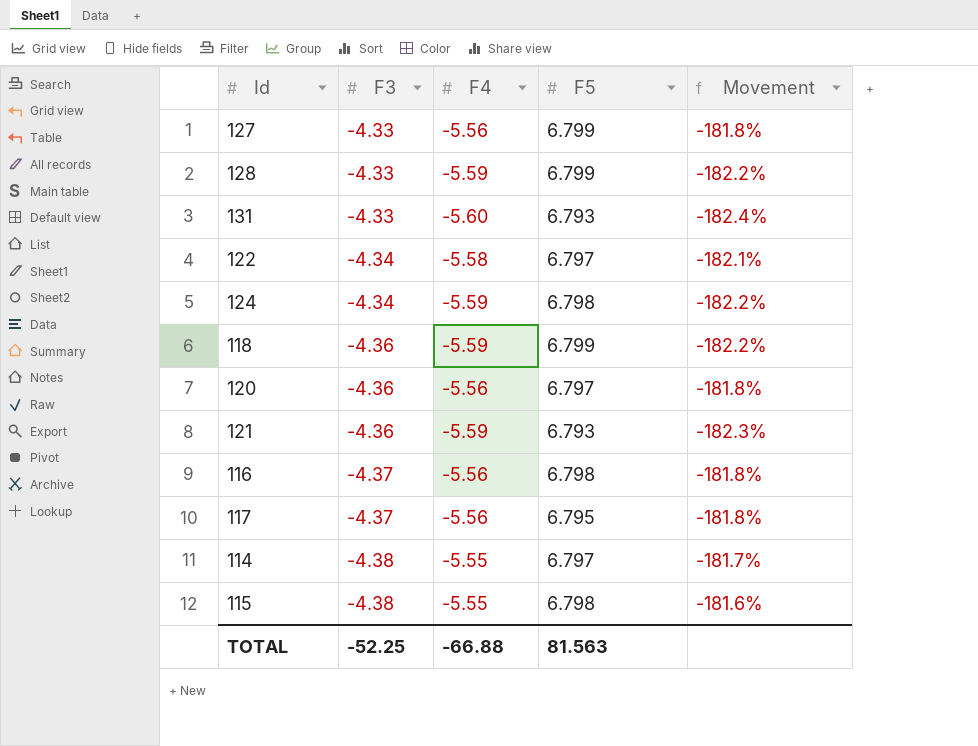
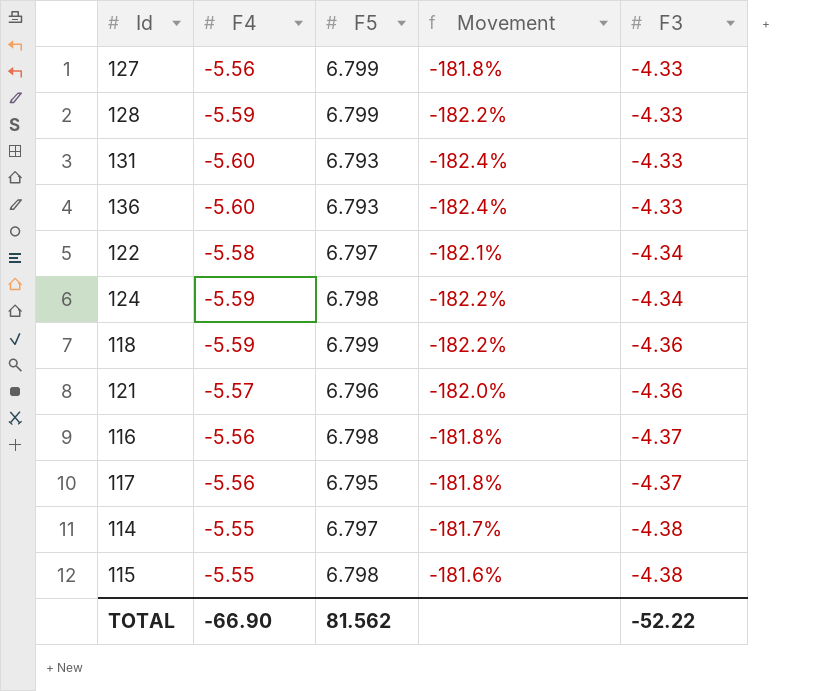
column F3 | position: 2 -> 5
row 120: -4.36 | -5.56 | 6.797 | -181.8% -> none
row 136: none -> -5.60 | 6.793 | -182.4% | -4.33
121 | F4: -5.59 -> -5.57
121 | F5: 6.793 -> 6.796
121 | Movement: -182.3% -> -182.0%
TOTAL | F4: -66.88 -> -66.90
TOTAL | F5: 81.563 -> 81.562
TOTAL | F3: -52.25 -> -52.22

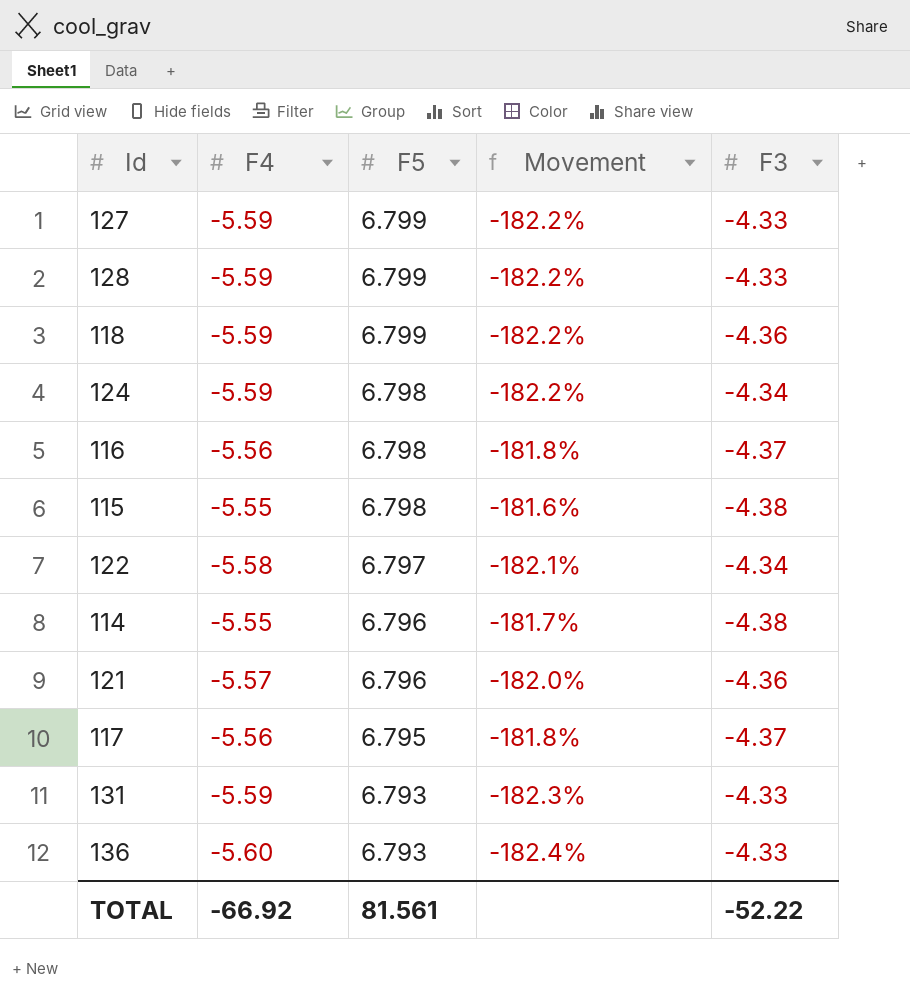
row order: F3 descending -> F5 descending
127 | F4: -5.56 -> -5.59
127 | Movement: -181.8% -> -182.2%
114 | F5: 6.797 -> 6.796
131 | F4: -5.60 -> -5.59
131 | Movement: -182.4% -> -182.3%
TOTAL | F4: -66.90 -> -66.92
TOTAL | F5: 81.562 -> 81.561

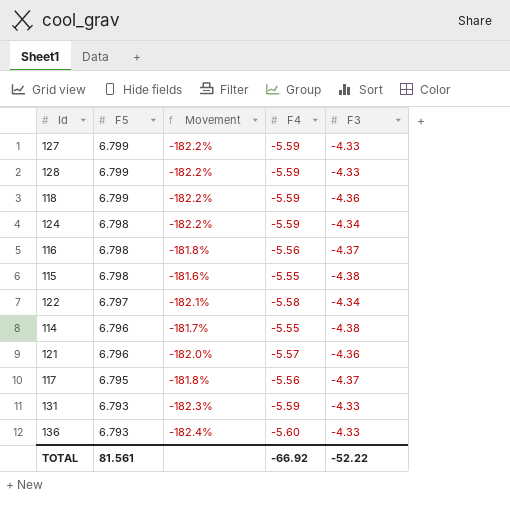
column F4 | position: 2 -> 4

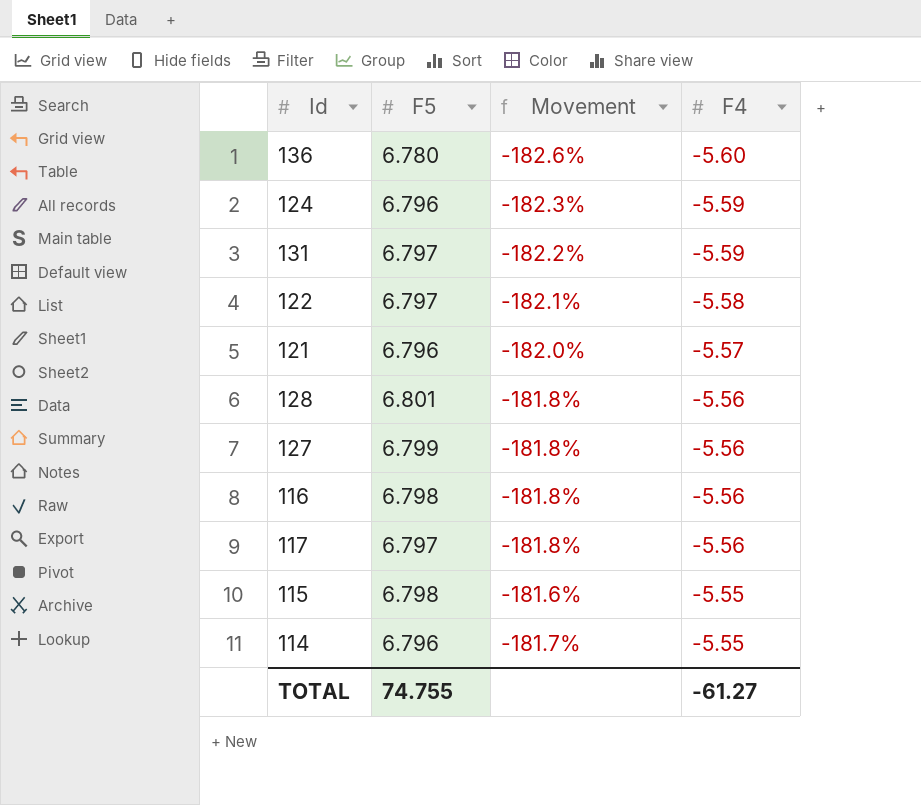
row order: F5 descending -> F4 ascending
column F3 | position: 5 -> none
row 118: 6.799 | -182.2% | -5.59 | -4.36 -> none
136 | F5: 6.793 -> 6.780
136 | Movement: -182.4% -> -182.6%
124 | F5: 6.798 -> 6.796
124 | Movement: -182.2% -> -182.3%
131 | F5: 6.793 -> 6.797
131 | Movement: -182.3% -> -182.2%
128 | F5: 6.799 -> 6.801
128 | Movement: -182.2% -> -181.8%
128 | F4: -5.59 -> -5.56
127 | Movement: -182.2% -> -181.8%
127 | F4: -5.59 -> -5.56
117 | F5: 6.795 -> 6.797
TOTAL | F5: 81.561 -> 74.755
TOTAL | F4: -66.92 -> -61.27

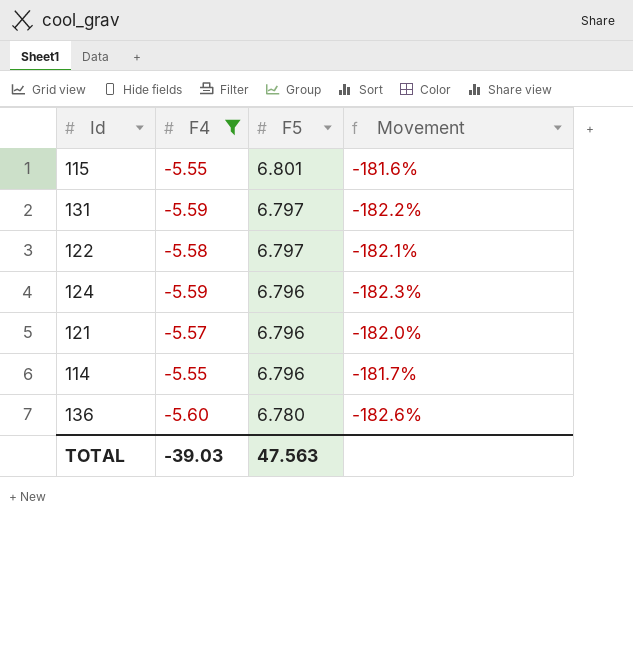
filter: none -> F4 != -5.56
row order: F4 ascending -> F5 descending
column F4 | position: 4 -> 2
115 | F5: 6.798 -> 6.801
TOTAL | F4: -61.27 -> -39.03
TOTAL | F5: 74.755 -> 47.563

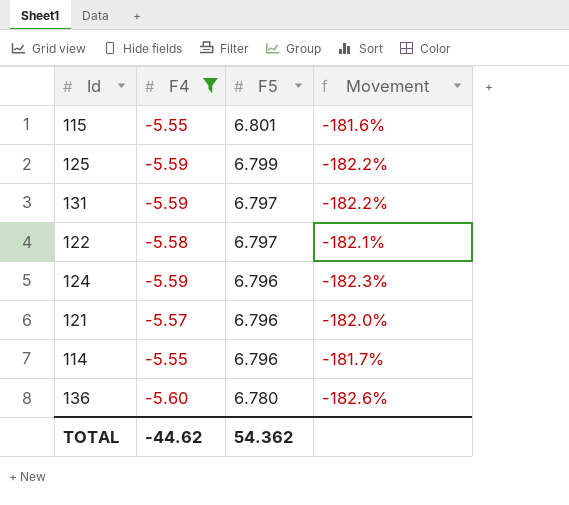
row 125: none -> -5.59 | 6.799 | -182.2%
TOTAL | F4: -39.03 -> -44.62
TOTAL | F5: 47.563 -> 54.362

